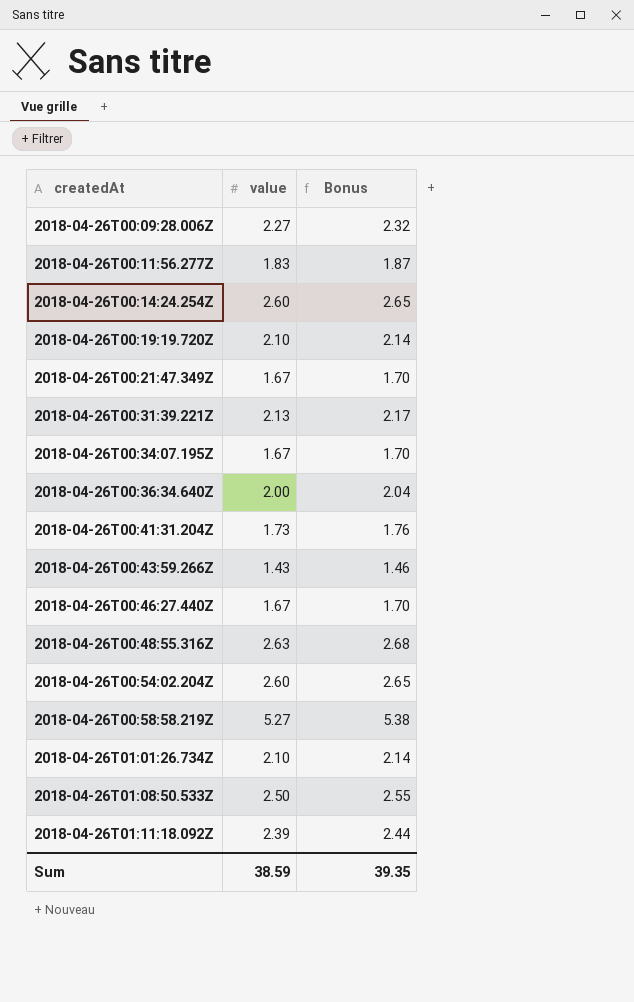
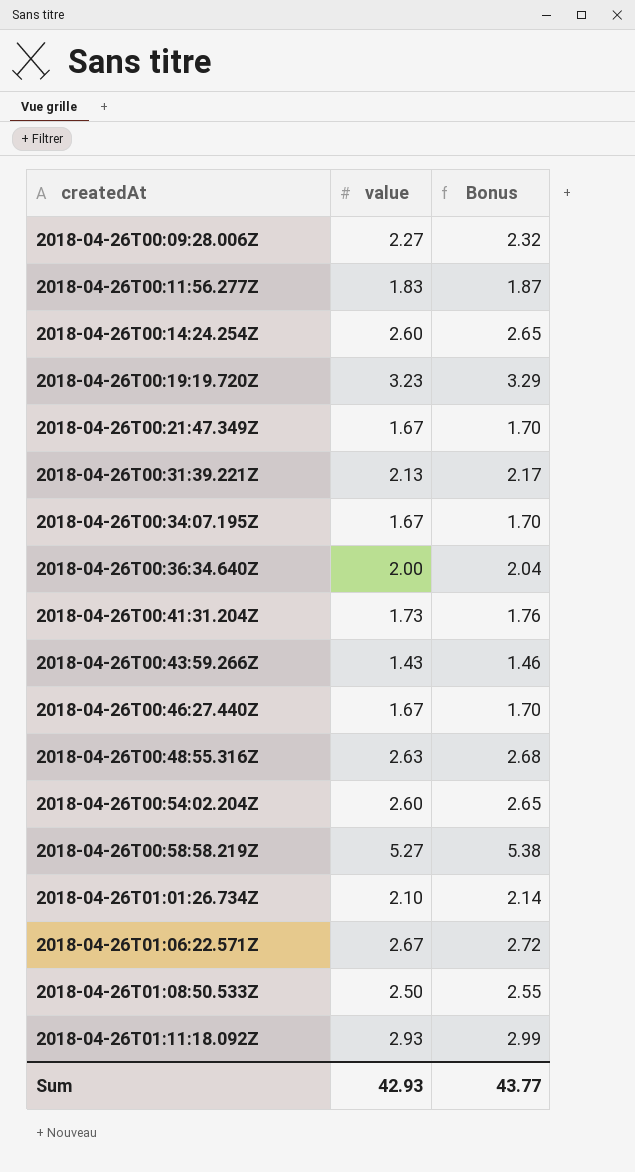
2018-04-26T00:19:19.720Z | value: 2.10 -> 3.23
2018-04-26T00:19:19.720Z | Bonus: 2.14 -> 3.29
row 2018-04-26T01:06:22.571Z: none -> 2.67 | 2.72
2018-04-26T01:11:18.092Z | value: 2.39 -> 2.93
2018-04-26T01:11:18.092Z | Bonus: 2.44 -> 2.99
Sum | value: 38.59 -> 42.93
Sum | Bonus: 39.35 -> 43.77

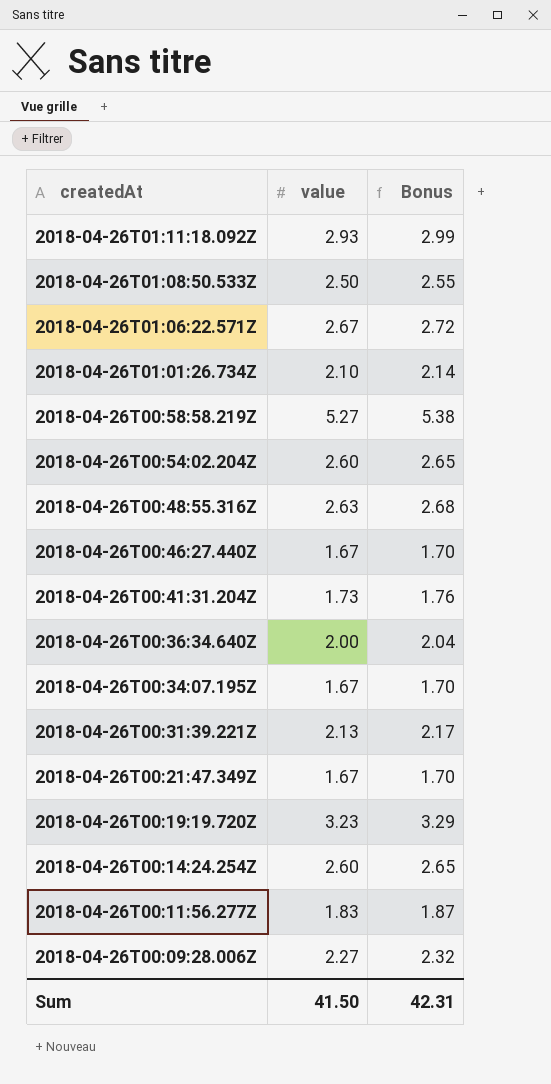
row order: createdAt ascending -> createdAt descending
row 2018-04-26T00:43:59.266Z: 1.43 | 1.46 -> none
Sum | value: 42.93 -> 41.50
Sum | Bonus: 43.77 -> 42.31

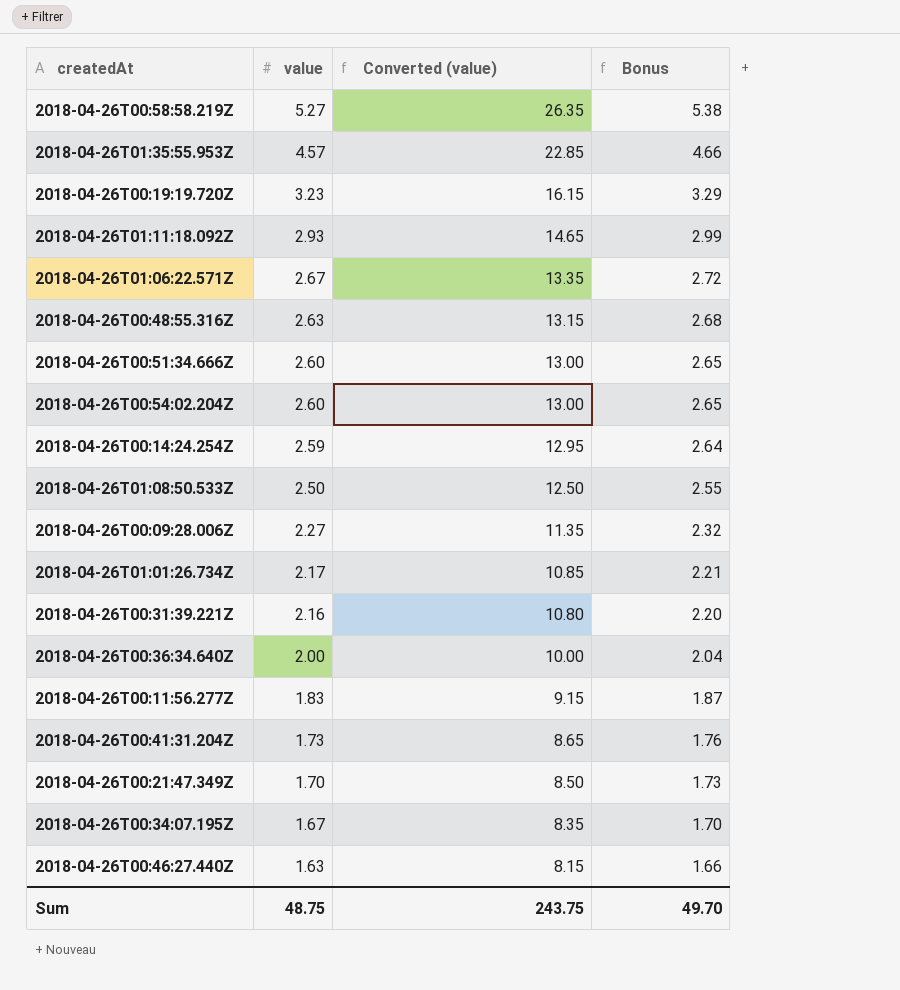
row order: createdAt descending -> value descending
column Converted (value) | formula: none -> [value] * 5
row 2018-04-26T01:35:55.953Z: none -> 4.57 | 22.85 | 4.66
row 2018-04-26T00:51:34.666Z: none -> 2.60 | 13.00 | 2.65
2018-04-26T00:14:24.254Z | value: 2.60 -> 2.59
2018-04-26T00:14:24.254Z | Bonus: 2.65 -> 2.64
2018-04-26T01:01:26.734Z | value: 2.10 -> 2.17
2018-04-26T01:01:26.734Z | Bonus: 2.14 -> 2.21
2018-04-26T00:31:39.221Z | value: 2.13 -> 2.16
2018-04-26T00:31:39.221Z | Bonus: 2.17 -> 2.20
2018-04-26T00:21:47.349Z | value: 1.67 -> 1.70
2018-04-26T00:21:47.349Z | Bonus: 1.70 -> 1.73
2018-04-26T00:46:27.440Z | value: 1.67 -> 1.63
2018-04-26T00:46:27.440Z | Bonus: 1.70 -> 1.66
Sum | value: 41.50 -> 48.75
Sum | Bonus: 42.31 -> 49.70

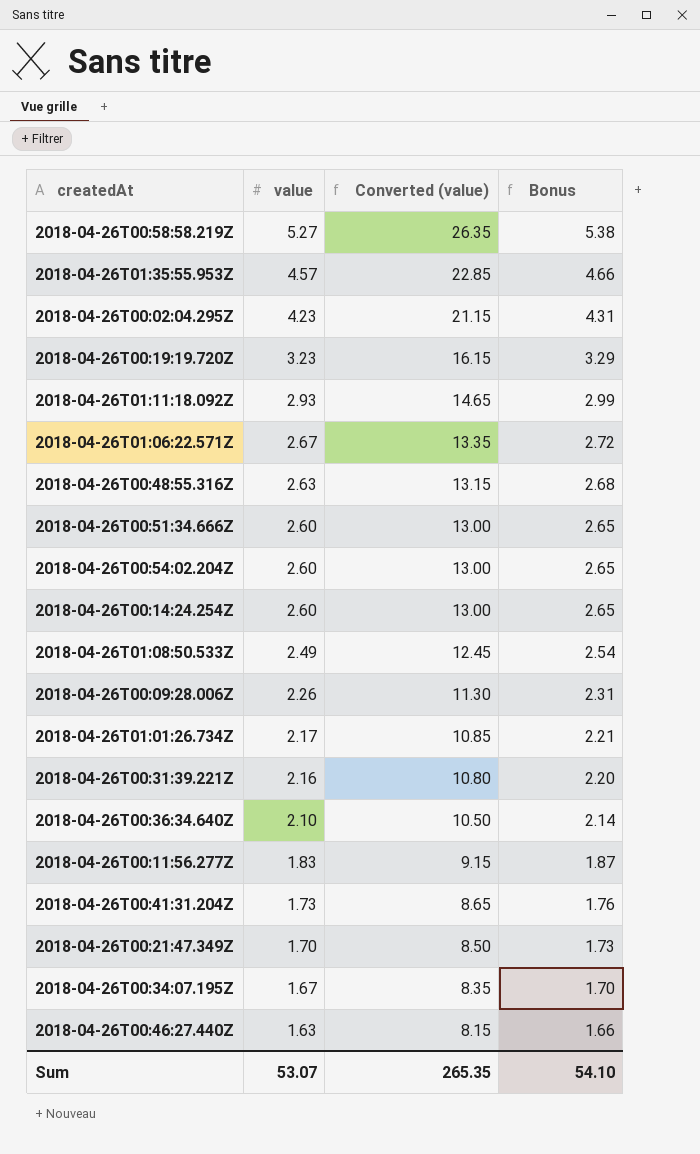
row 2018-04-26T00:02:04.295Z: none -> 4.23 | 21.15 | 4.31
2018-04-26T00:14:24.254Z | value: 2.59 -> 2.60
2018-04-26T00:14:24.254Z | Converted (value): 12.95 -> 13.00
2018-04-26T00:14:24.254Z | Bonus: 2.64 -> 2.65
2018-04-26T01:08:50.533Z | value: 2.50 -> 2.49
2018-04-26T01:08:50.533Z | Converted (value): 12.50 -> 12.45
2018-04-26T01:08:50.533Z | Bonus: 2.55 -> 2.54
2018-04-26T00:09:28.006Z | value: 2.27 -> 2.26
2018-04-26T00:09:28.006Z | Converted (value): 11.35 -> 11.30
2018-04-26T00:09:28.006Z | Bonus: 2.32 -> 2.31
2018-04-26T00:36:34.640Z | value: 2.00 -> 2.10
2018-04-26T00:36:34.640Z | Converted (value): 10.00 -> 10.50
2018-04-26T00:36:34.640Z | Bonus: 2.04 -> 2.14
Sum | value: 48.75 -> 53.07
Sum | Converted (value): 243.75 -> 265.35
Sum | Bonus: 49.70 -> 54.10

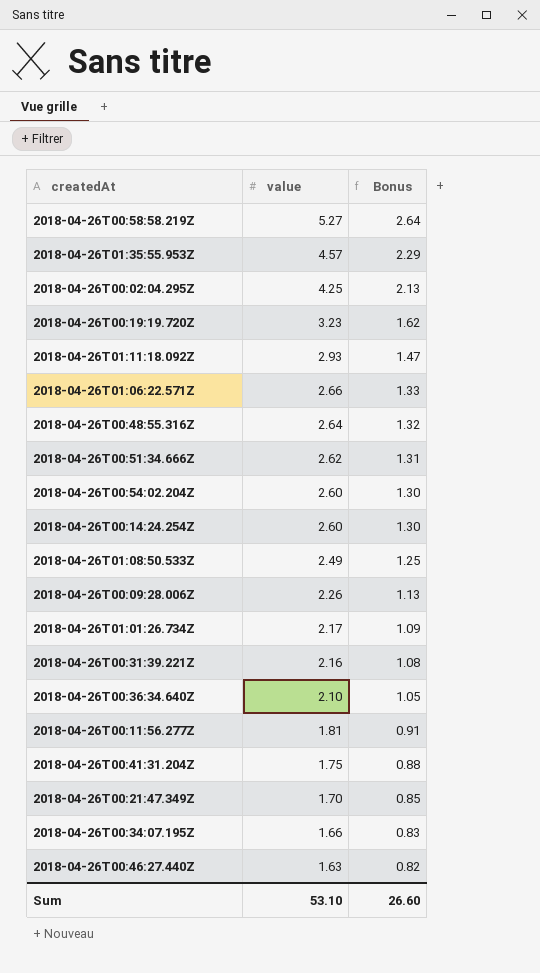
column Converted (value) | formula: [value] * 5 -> none
column Bonus | formula: [value] * 1.02 -> [value] * 0.5
2018-04-26T00:02:04.295Z | value: 4.23 -> 4.25
2018-04-26T01:06:22.571Z | value: 2.67 -> 2.66
2018-04-26T00:48:55.316Z | value: 2.63 -> 2.64
2018-04-26T00:51:34.666Z | value: 2.60 -> 2.62
2018-04-26T00:11:56.277Z | value: 1.83 -> 1.81
2018-04-26T00:41:31.204Z | value: 1.73 -> 1.75
2018-04-26T00:34:07.195Z | value: 1.67 -> 1.66
Sum | value: 53.07 -> 53.10
Sum | Bonus: 54.10 -> 26.60

